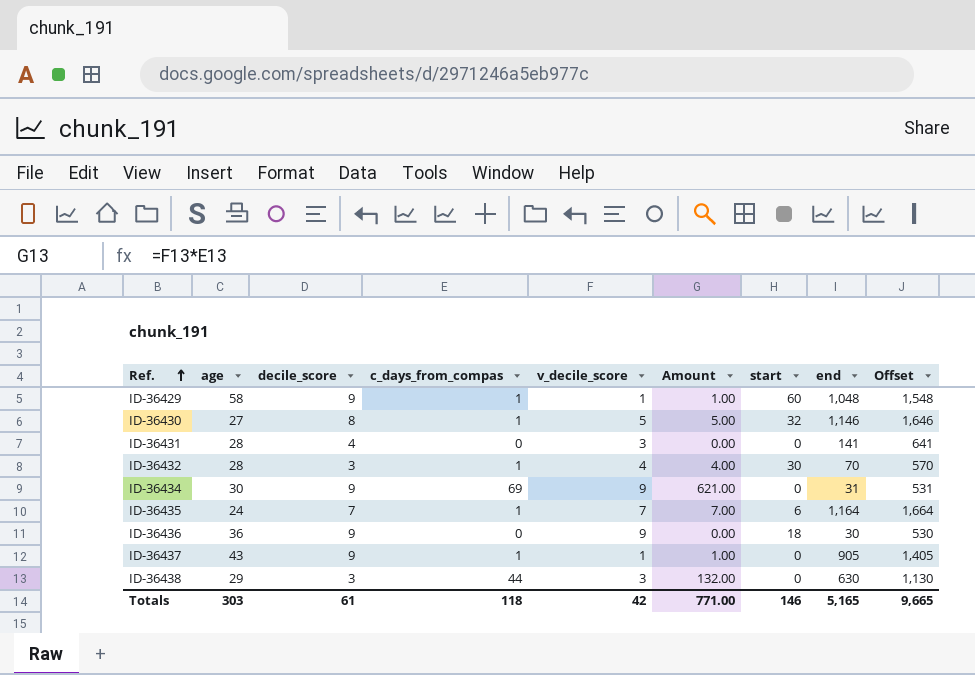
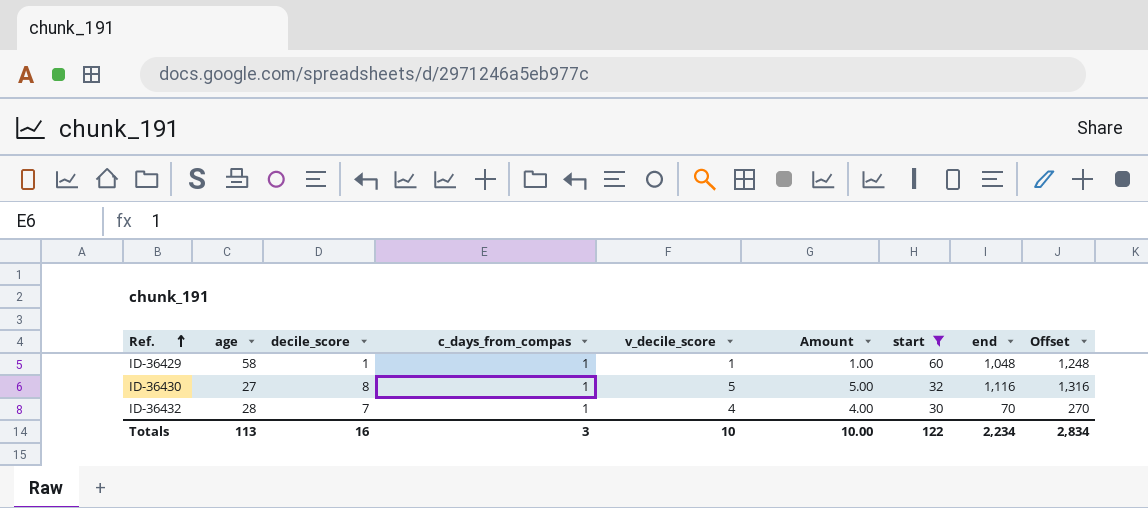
filter: none -> start >= 30
column Offset | formula: [end] + 500 -> [end] + 200
ID-36429 | decile_score: 9 -> 1
ID-36430 | end: 1,146 -> 1,116
ID-36432 | decile_score: 3 -> 7
Totals | age: 303 -> 113
Totals | decile_score: 61 -> 16
Totals | c_days_from_compas: 118 -> 3
Totals | v_decile_score: 42 -> 10
Totals | Amount: 771.00 -> 10.00
Totals | start: 146 -> 122
Totals | end: 5,165 -> 2,234
Totals | Offset: 9,665 -> 2,834

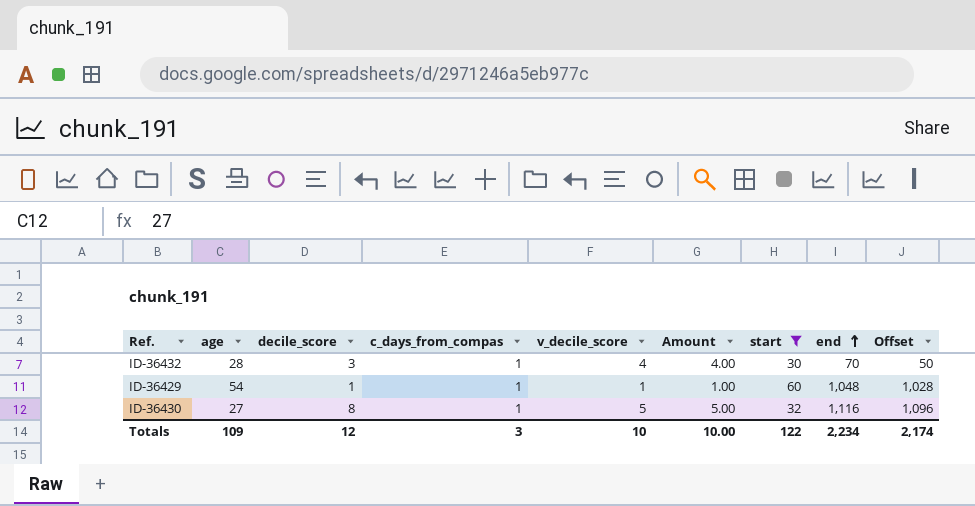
row order: Ref. ascending -> end ascending
column Offset | formula: [end] + 200 -> [end] - 20
ID-36432 | decile_score: 7 -> 3
ID-36429 | age: 58 -> 54
Totals | age: 113 -> 109
Totals | decile_score: 16 -> 12
Totals | Offset: 2,834 -> 2,174

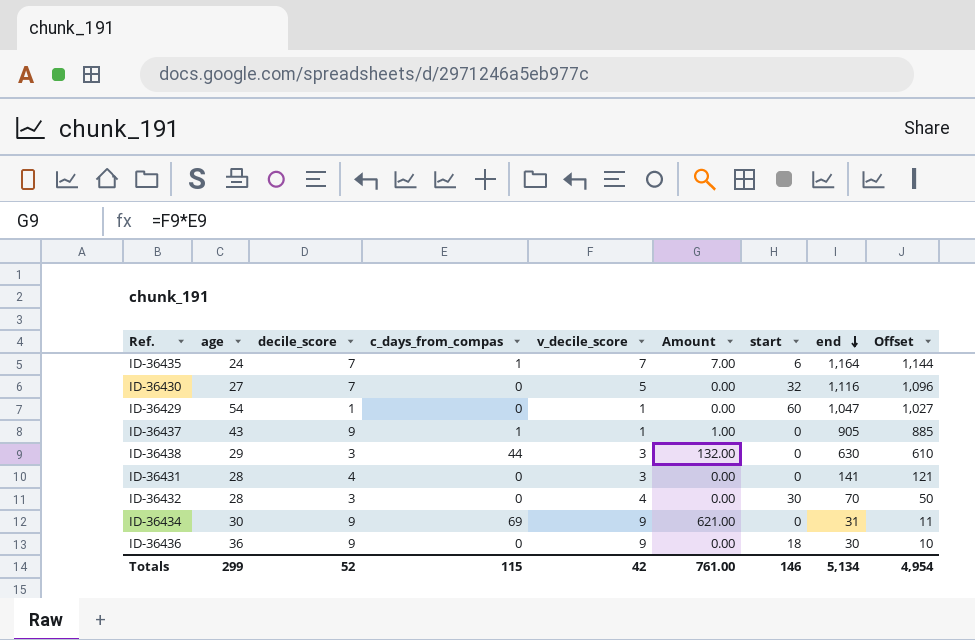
filter: start >= 30 -> none
row order: end ascending -> end descending
ID-36430 | decile_score: 8 -> 7
ID-36430 | c_days_from_compas: 1 -> 0
ID-36430 | Amount: 5.00 -> 0.00
ID-36429 | c_days_from_compas: 1 -> 0
ID-36429 | Amount: 1.00 -> 0.00
ID-36429 | end: 1,048 -> 1,047
ID-36429 | Offset: 1,028 -> 1,027
ID-36432 | c_days_from_compas: 1 -> 0
ID-36432 | Amount: 4.00 -> 0.00
Totals | age: 109 -> 299
Totals | decile_score: 12 -> 52
Totals | c_days_from_compas: 3 -> 115
Totals | v_decile_score: 10 -> 42
Totals | Amount: 10.00 -> 761.00
Totals | start: 122 -> 146
Totals | end: 2,234 -> 5,134
Totals | Offset: 2,174 -> 4,954

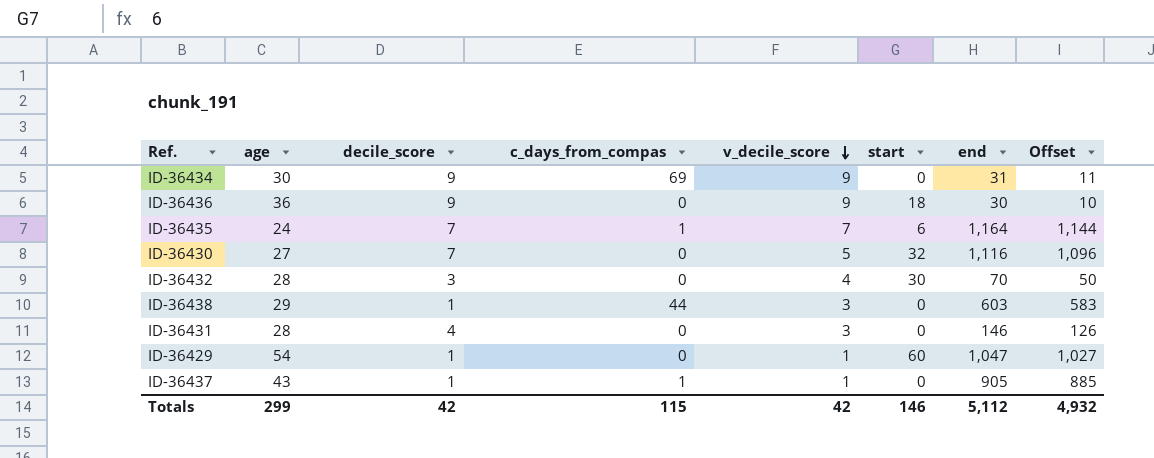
row order: end descending -> v_decile_score descending
column Amount | formula: [c_days_from_compas] * [v_decile_score] -> none
ID-36438 | decile_score: 3 -> 1
ID-36438 | end: 630 -> 603
ID-36438 | Offset: 610 -> 583
ID-36431 | end: 141 -> 146
ID-36431 | Offset: 121 -> 126
ID-36437 | decile_score: 9 -> 1
Totals | decile_score: 52 -> 42
Totals | end: 5,134 -> 5,112
Totals | Offset: 4,954 -> 4,932

